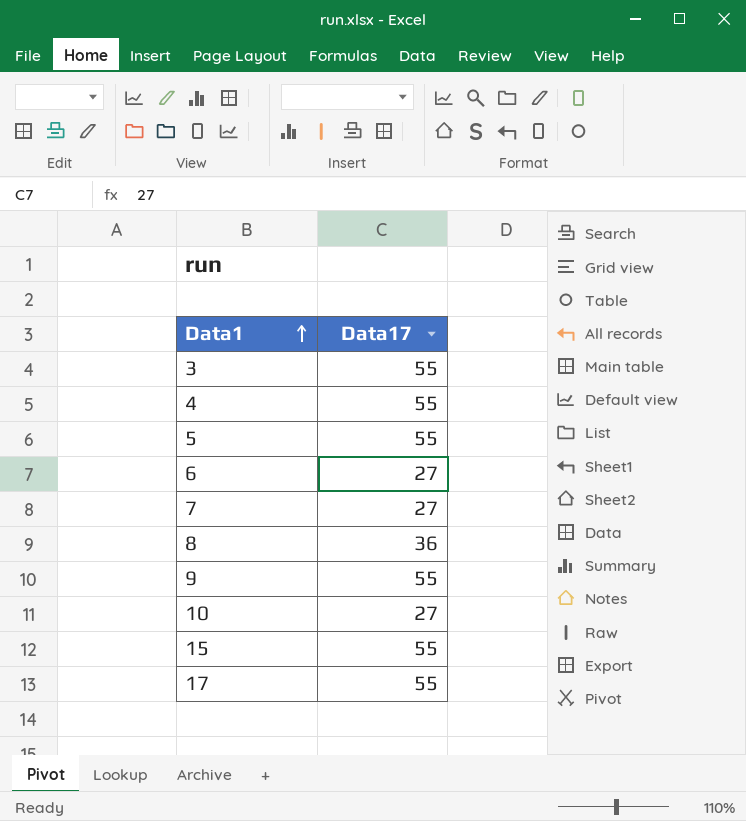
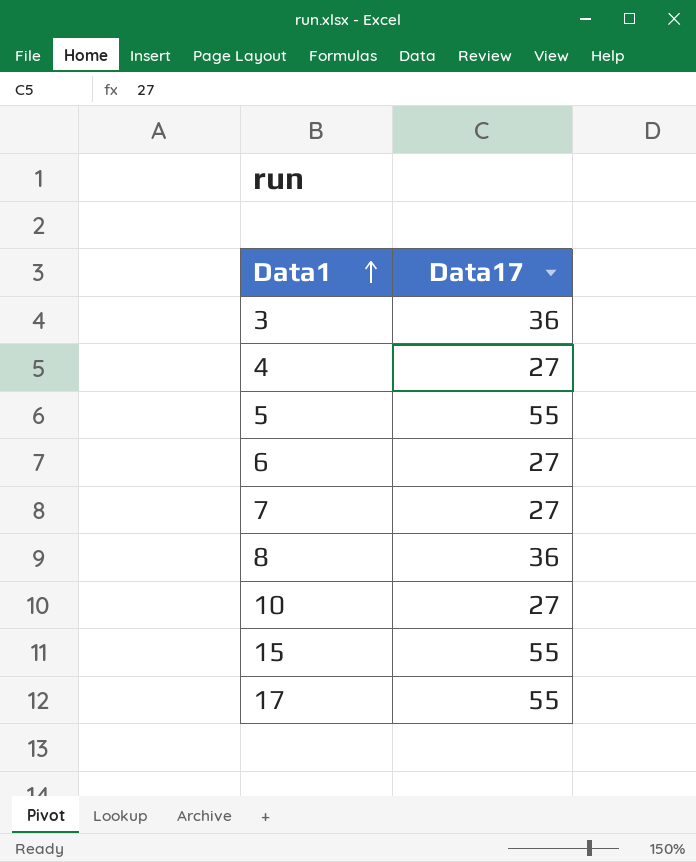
row 9: 55 -> none
3 | Data17: 55 -> 36
4 | Data17: 55 -> 27

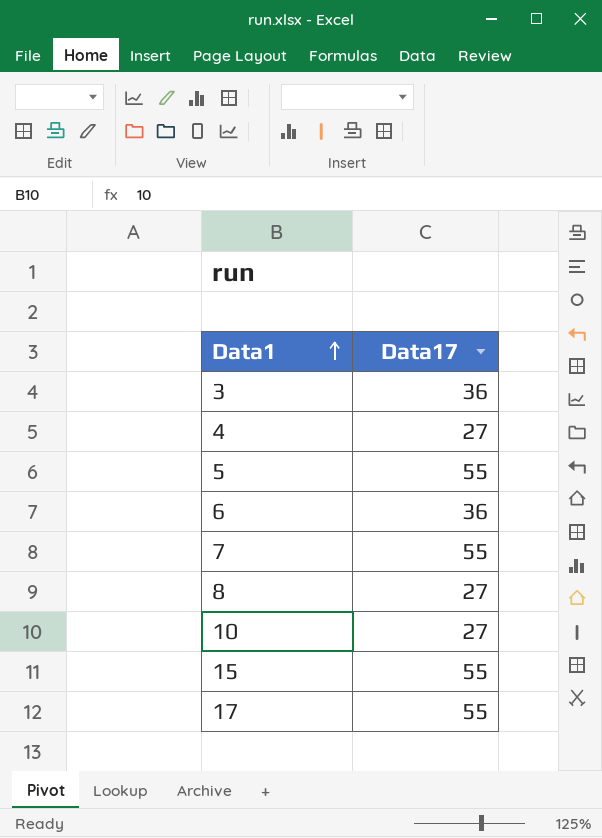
6 | Data17: 27 -> 36
7 | Data17: 27 -> 55
8 | Data17: 36 -> 27

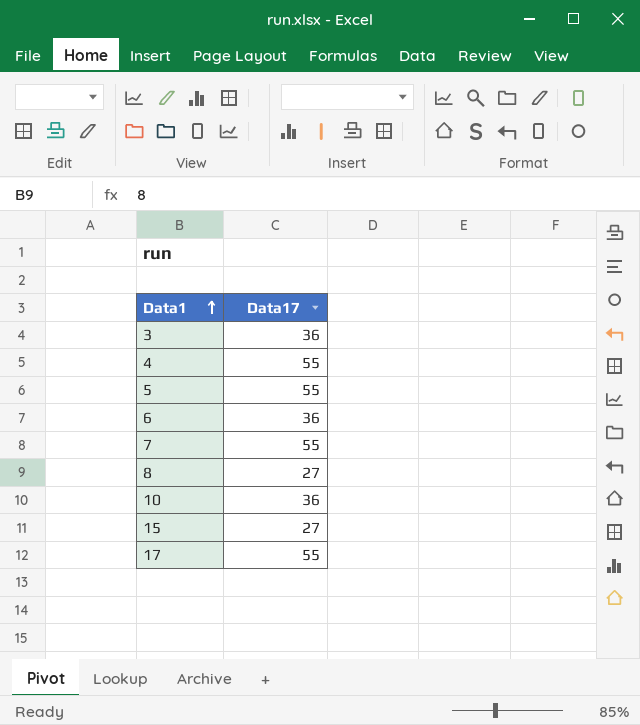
4 | Data17: 27 -> 55
10 | Data17: 27 -> 36
15 | Data17: 55 -> 27

